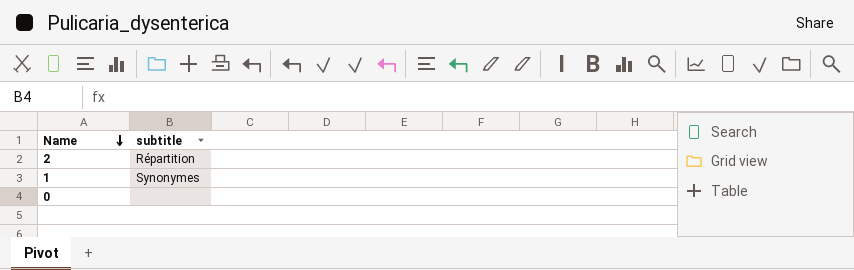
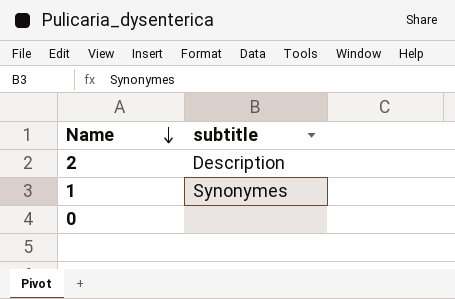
2 | subtitle: Répartition -> Description

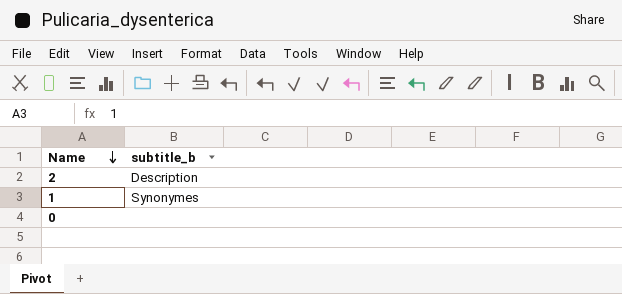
column name: subtitle -> subtitle_b

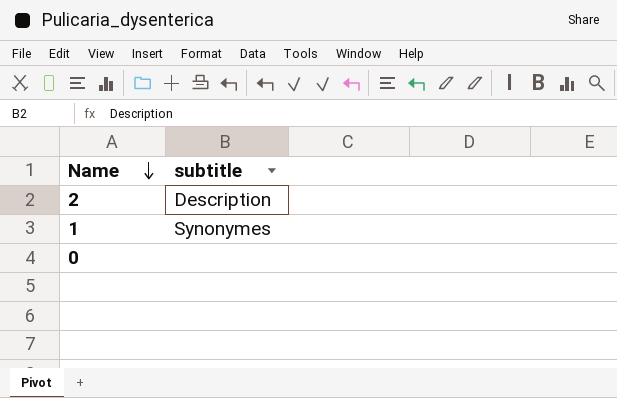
column name: subtitle_b -> subtitle

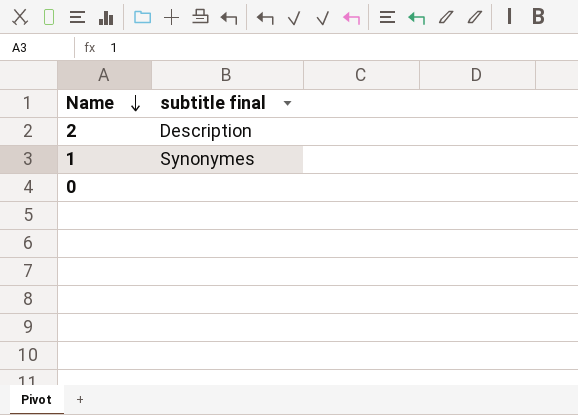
column name: subtitle -> subtitle final

